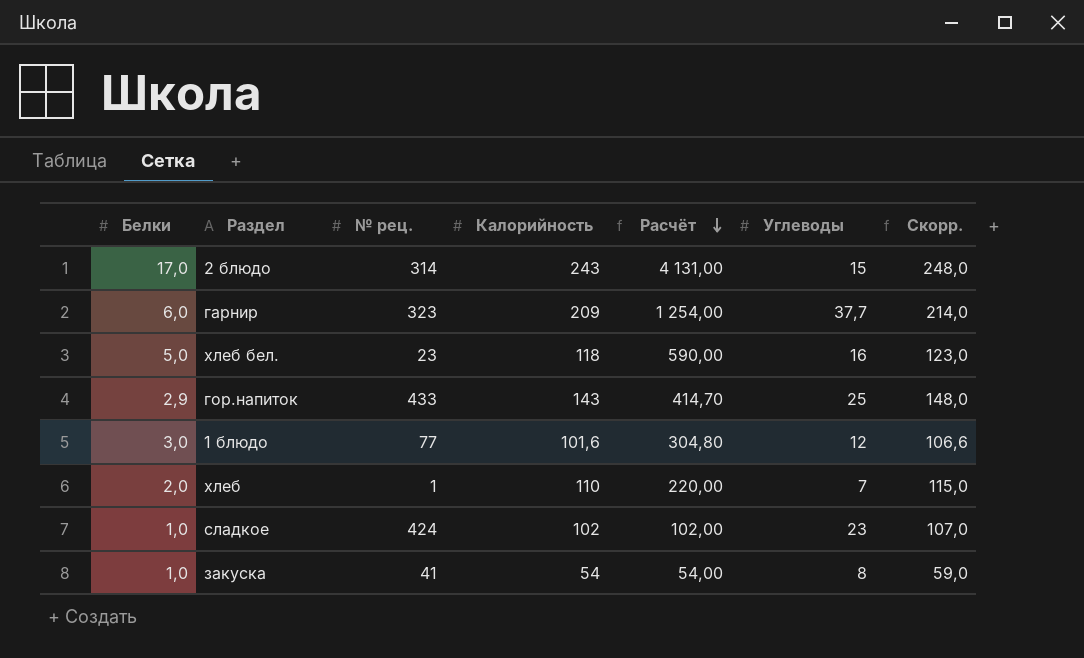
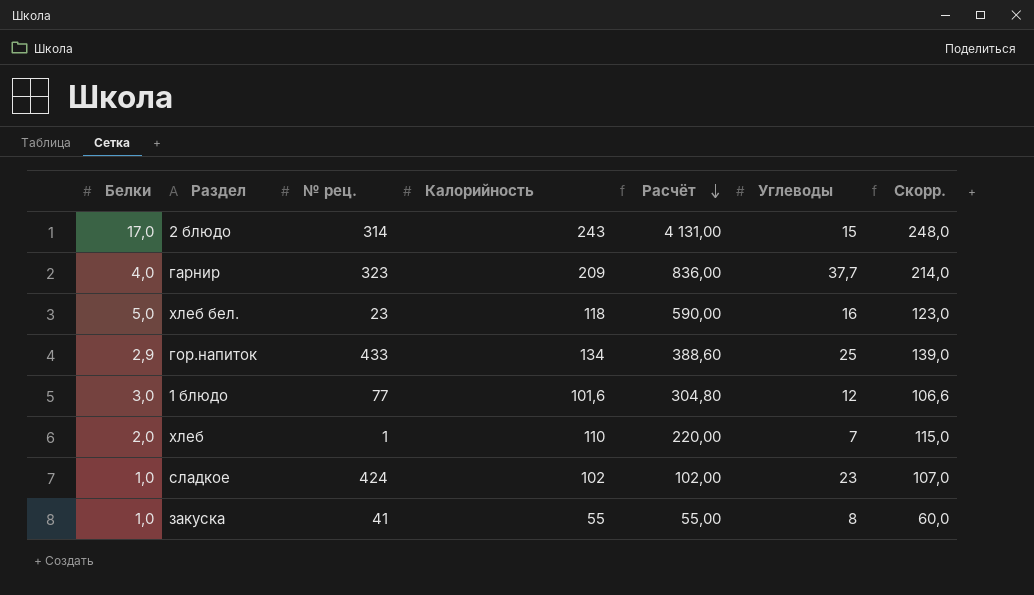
гарнир | Белки: 6,0 -> 4,0
гарнир | Расчёт: 1 254,00 -> 836,00
гор.напиток | Калорийность: 143 -> 134
гор.напиток | Расчёт: 414,70 -> 388,60
гор.напиток | Скорр.: 148,0 -> 139,0
закуска | Калорийность: 54 -> 55
закуска | Расчёт: 54,00 -> 55,00
закуска | Скорр.: 59,0 -> 60,0

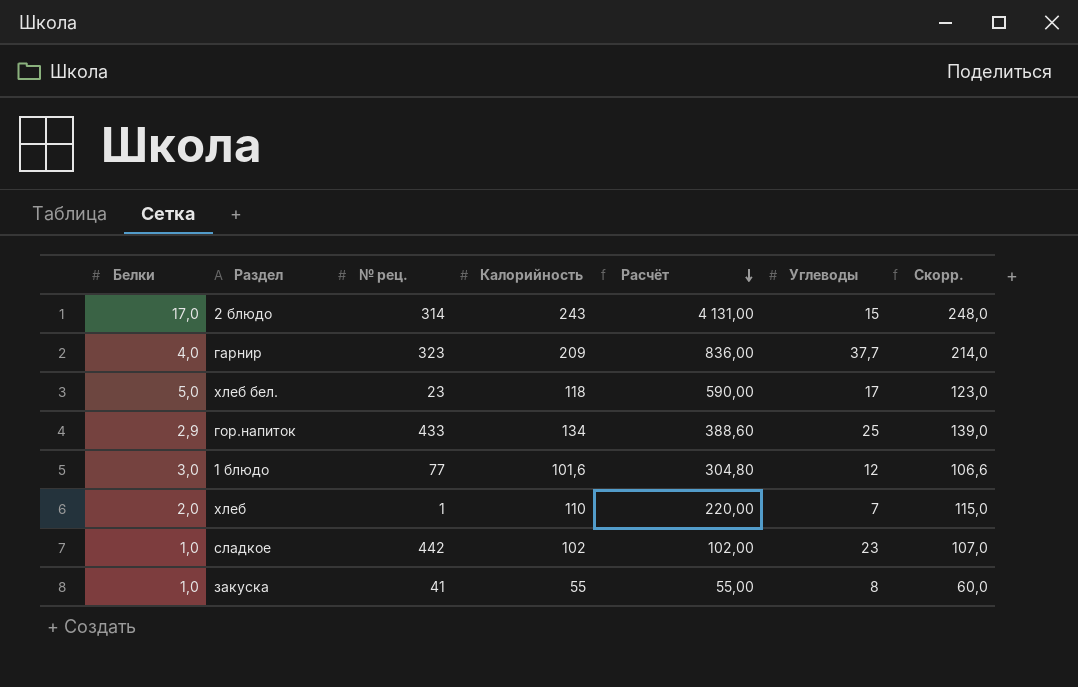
хлеб бел. | Углеводы: 16 -> 17
сладкое | № рец.: 424 -> 442

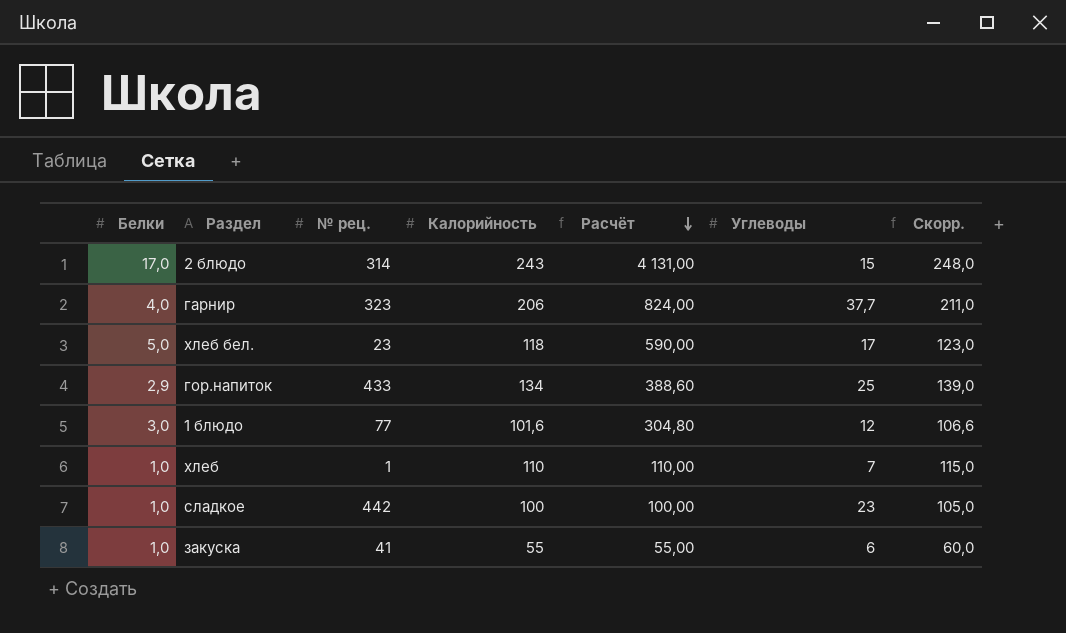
гарнир | Калорийность: 209 -> 206
гарнир | Расчёт: 836,00 -> 824,00
гарнир | Скорр.: 214,0 -> 211,0
хлеб | Белки: 2,0 -> 1,0
хлеб | Расчёт: 220,00 -> 110,00
сладкое | Калорийность: 102 -> 100
сладкое | Расчёт: 102,00 -> 100,00
сладкое | Скорр.: 107,0 -> 105,0
закуска | Углеводы: 8 -> 6

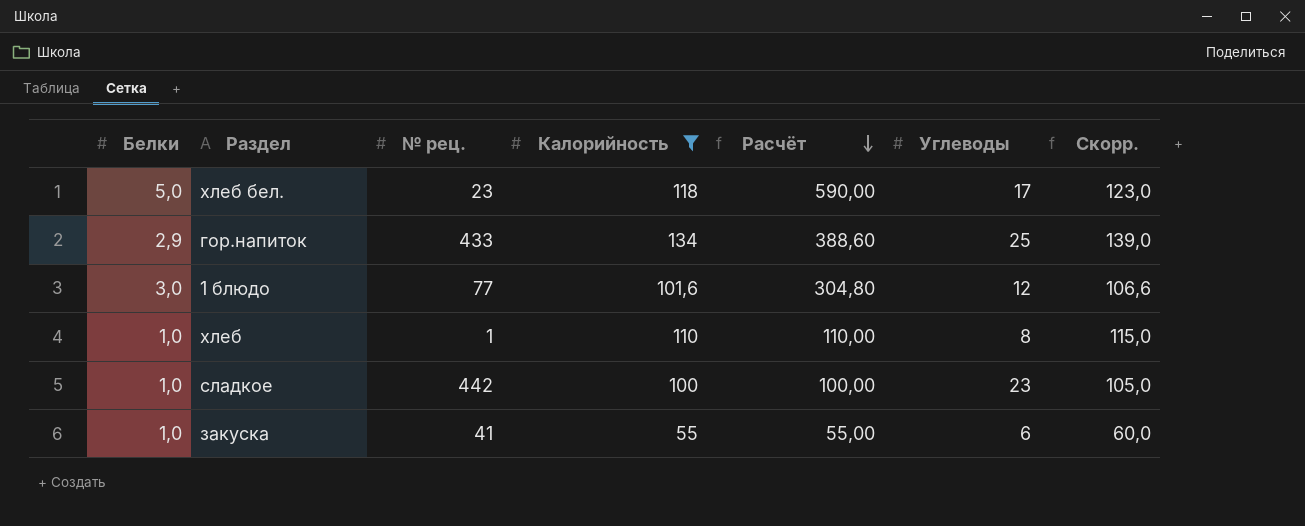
filter: none -> Калорийность <= 134
хлеб | Углеводы: 7 -> 8

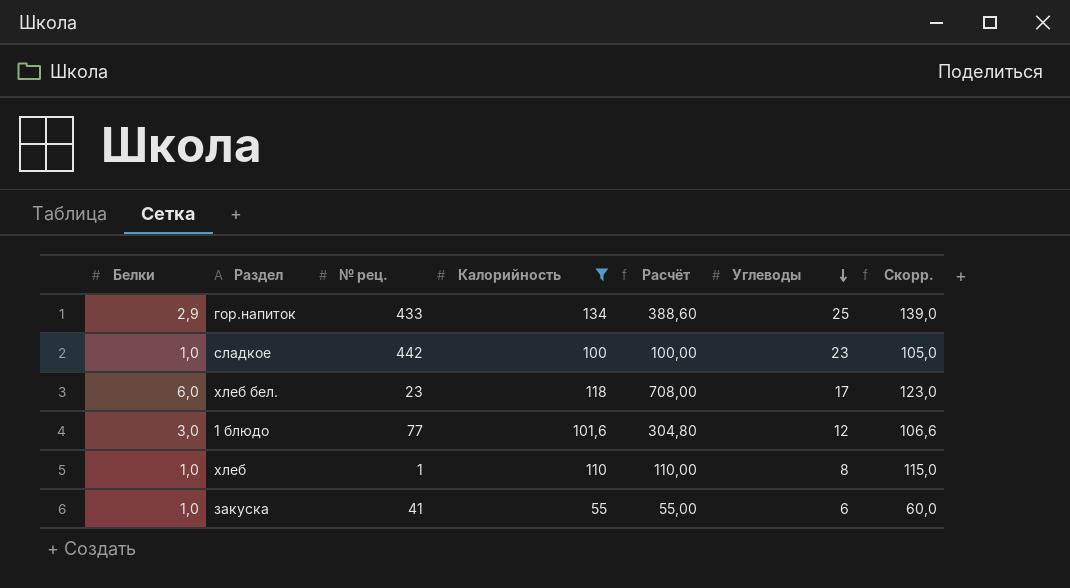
row order: Расчёт descending -> Углеводы descending
хлеб бел. | Белки: 5,0 -> 6,0
хлеб бел. | Расчёт: 590,00 -> 708,00

